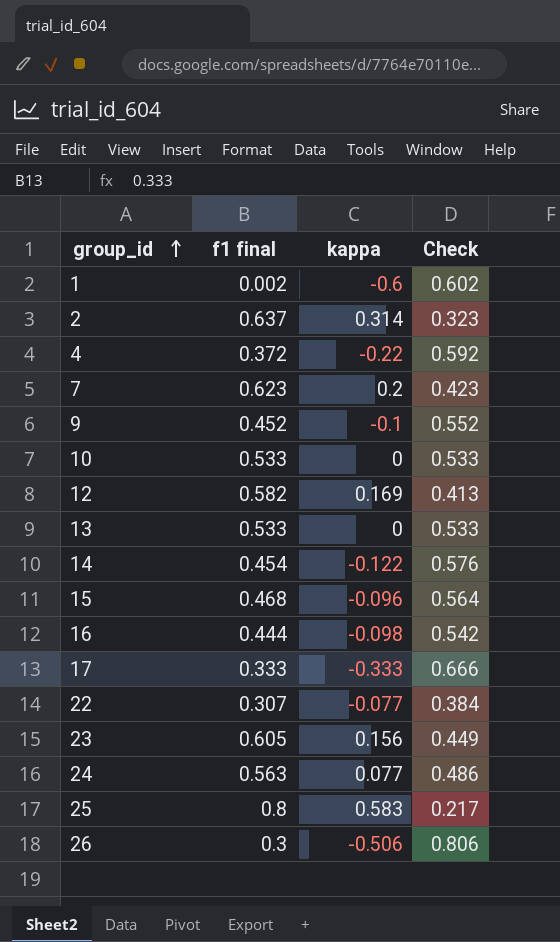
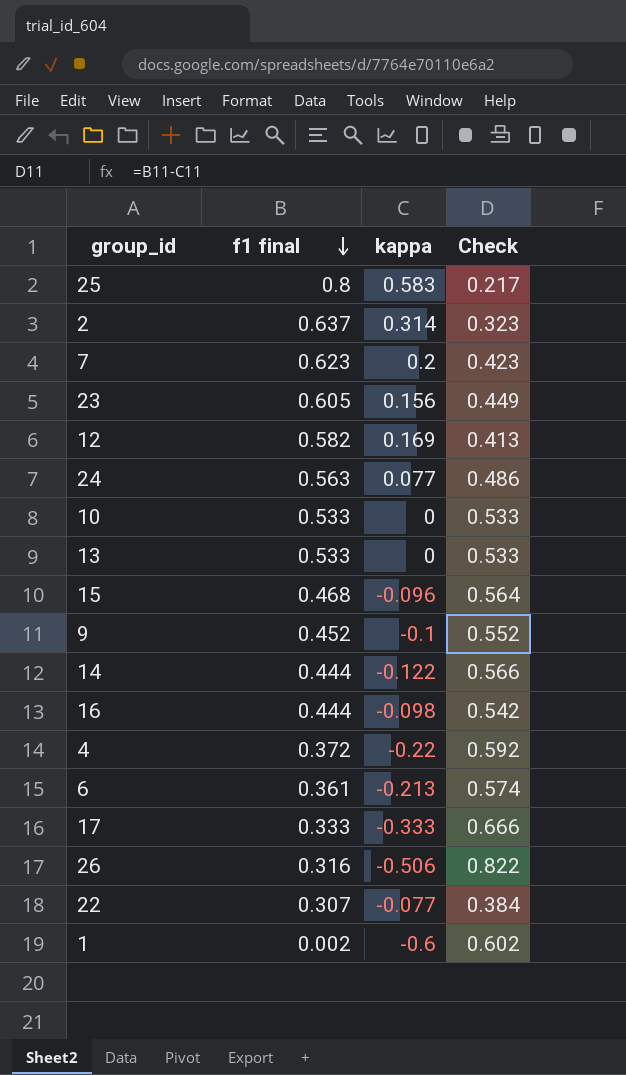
row order: group_id ascending -> f1 final descending
14 | f1 final: 0.454 -> 0.444
14 | Check: 0.576 -> 0.566
row 6: none -> 0.361 | -0.213 | 0.574
26 | f1 final: 0.3 -> 0.316
26 | Check: 0.806 -> 0.822

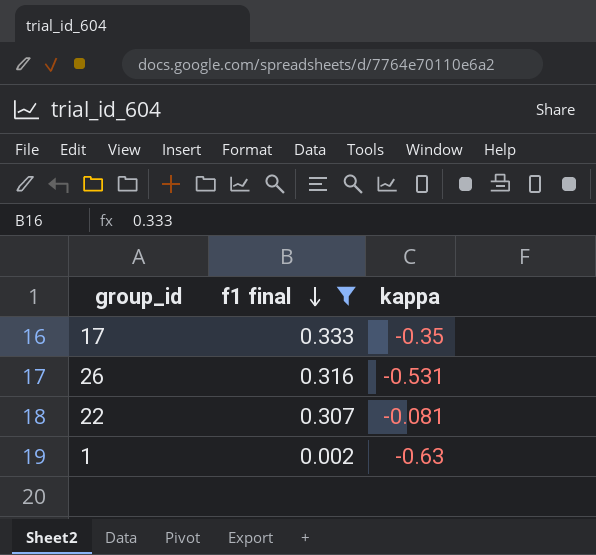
filter: none -> f1 final <= 0.333
column Check | formula: [f1 final] - [kappa] -> none
17 | kappa: -0.333 -> -0.35
26 | kappa: -0.506 -> -0.531
22 | kappa: -0.077 -> -0.081
1 | kappa: -0.6 -> -0.63

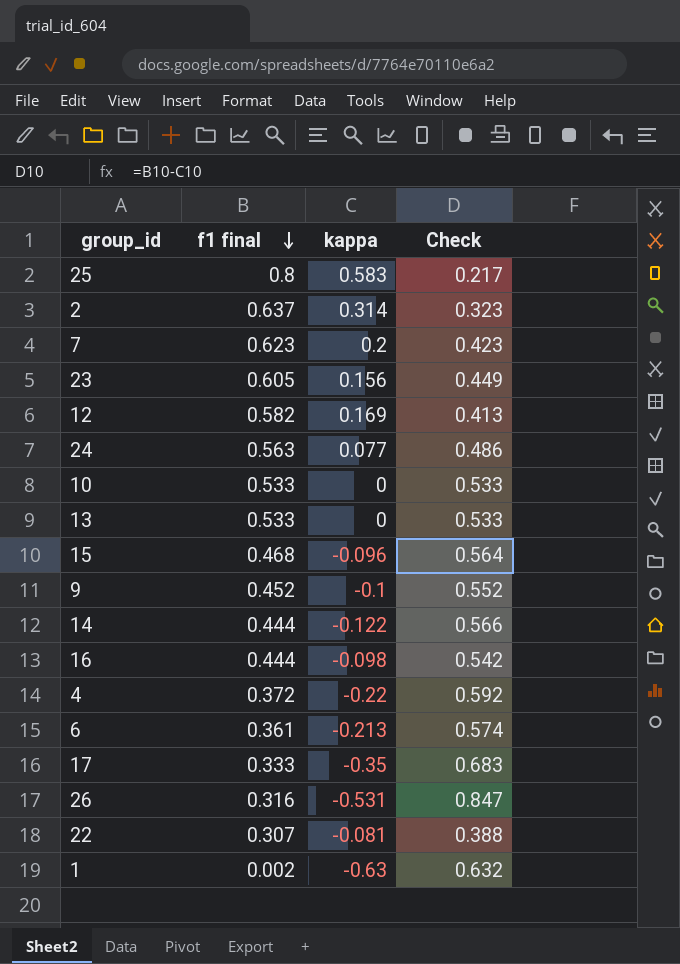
filter: f1 final <= 0.333 -> none
column Check | formula: none -> [f1 final] - [kappa]

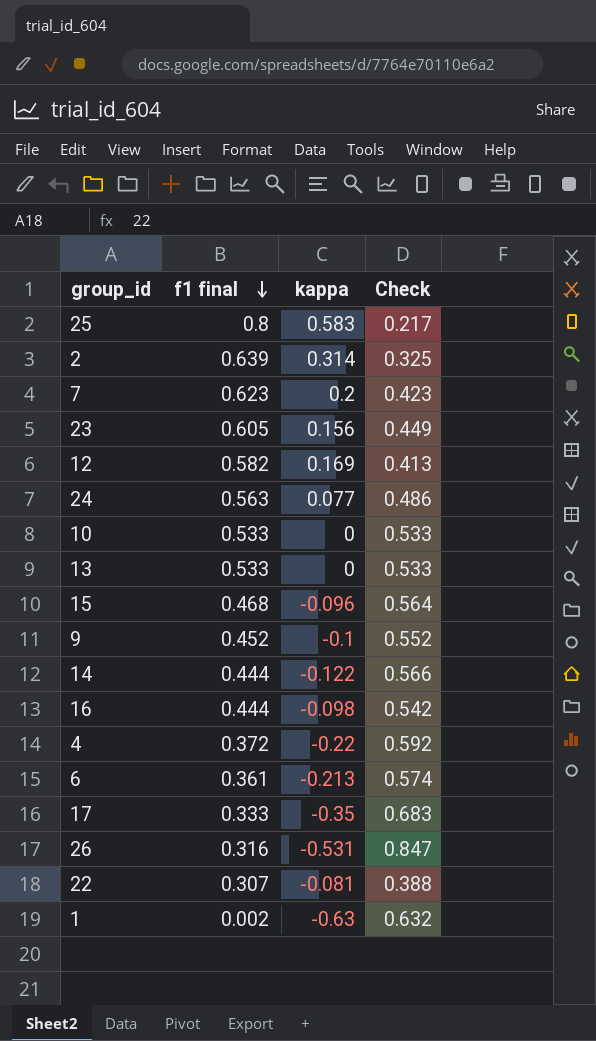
2 | f1 final: 0.637 -> 0.639
2 | Check: 0.323 -> 0.325

